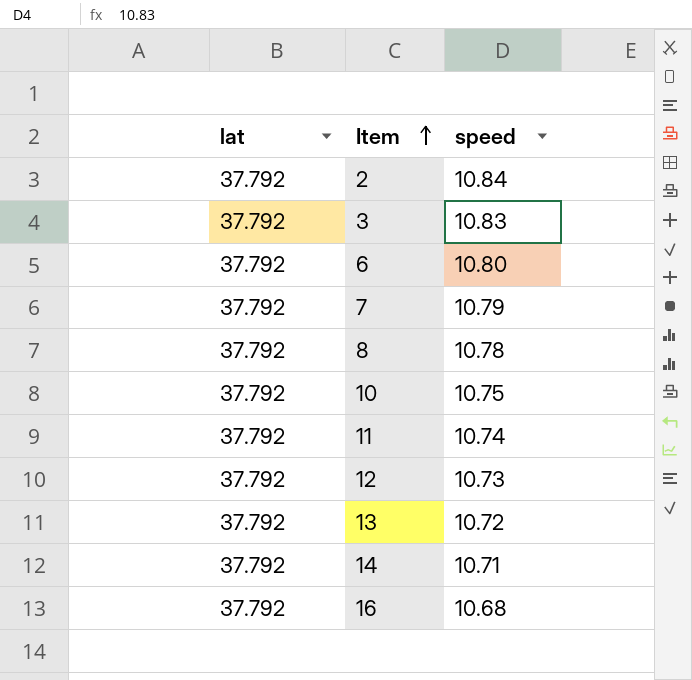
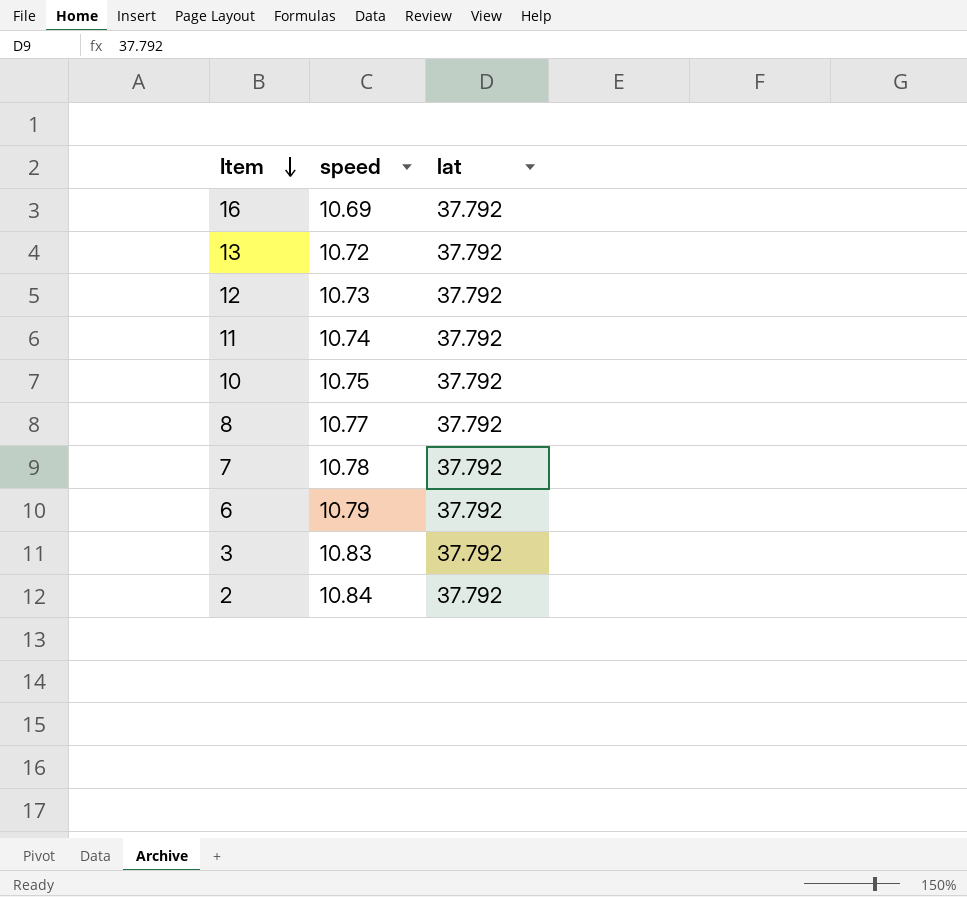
row order: Item ascending -> Item descending
column lat | position: 1 -> 3
row 14: 37.792 | 10.71 -> none
16 | speed: 10.68 -> 10.69
8 | speed: 10.78 -> 10.77
7 | speed: 10.79 -> 10.78
6 | speed: 10.80 -> 10.79

